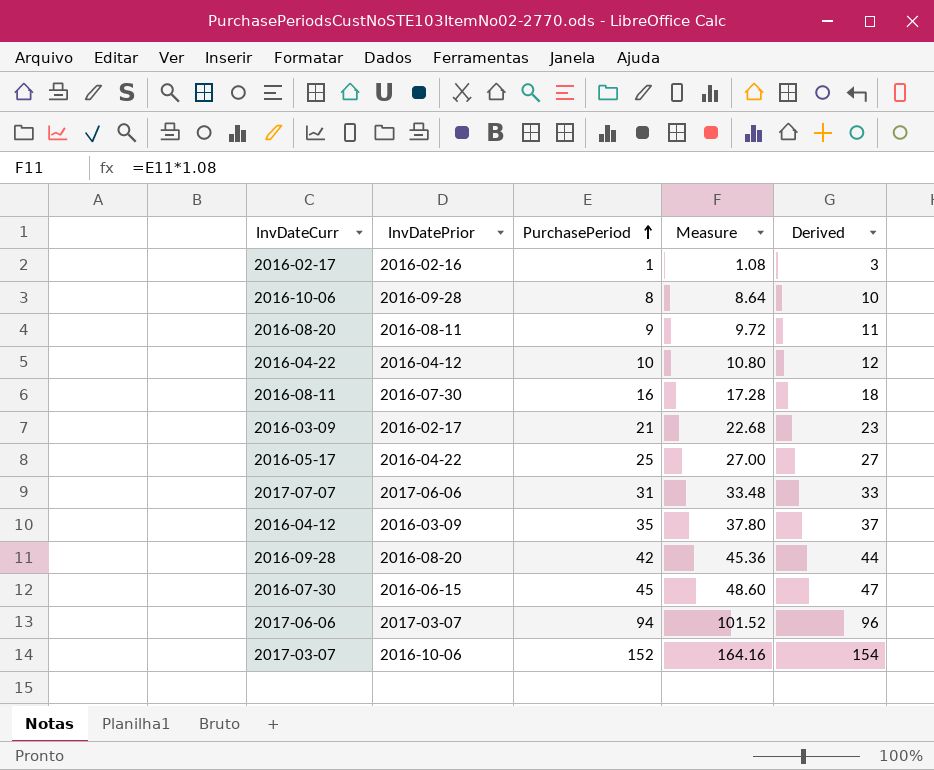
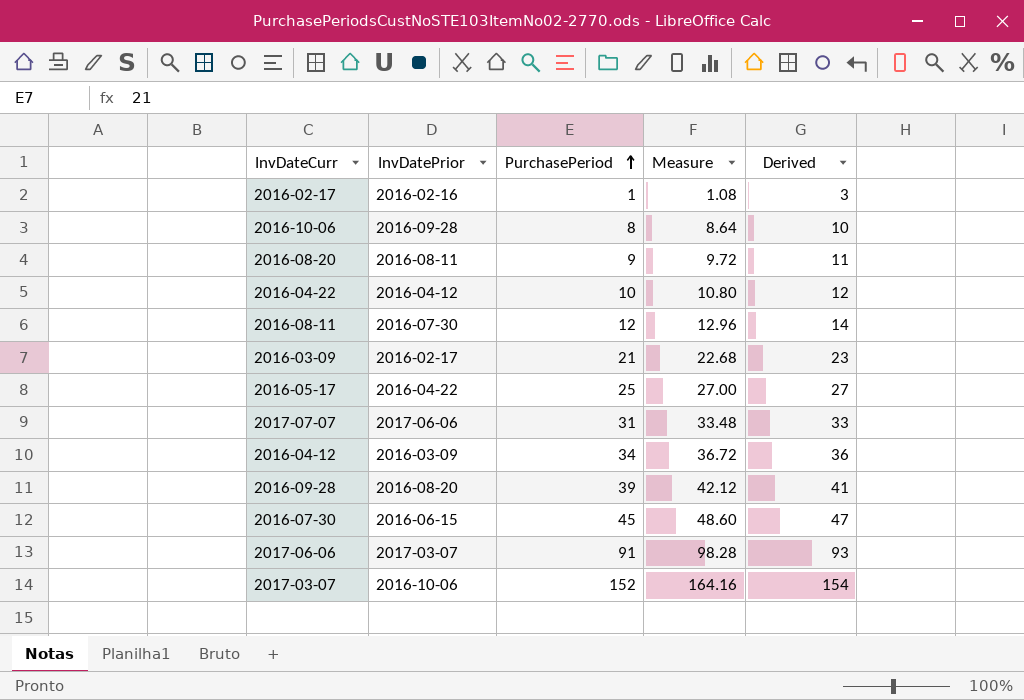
2016-08-11 | PurchasePeriod: 16 -> 12
2016-08-11 | Measure: 17.28 -> 12.96
2016-08-11 | Derived: 18 -> 14
2016-04-12 | PurchasePeriod: 35 -> 34
2016-04-12 | Measure: 37.80 -> 36.72
2016-04-12 | Derived: 37 -> 36
2016-09-28 | PurchasePeriod: 42 -> 39
2016-09-28 | Measure: 45.36 -> 42.12
2016-09-28 | Derived: 44 -> 41
2017-06-06 | PurchasePeriod: 94 -> 91
2017-06-06 | Measure: 101.52 -> 98.28
2017-06-06 | Derived: 96 -> 93

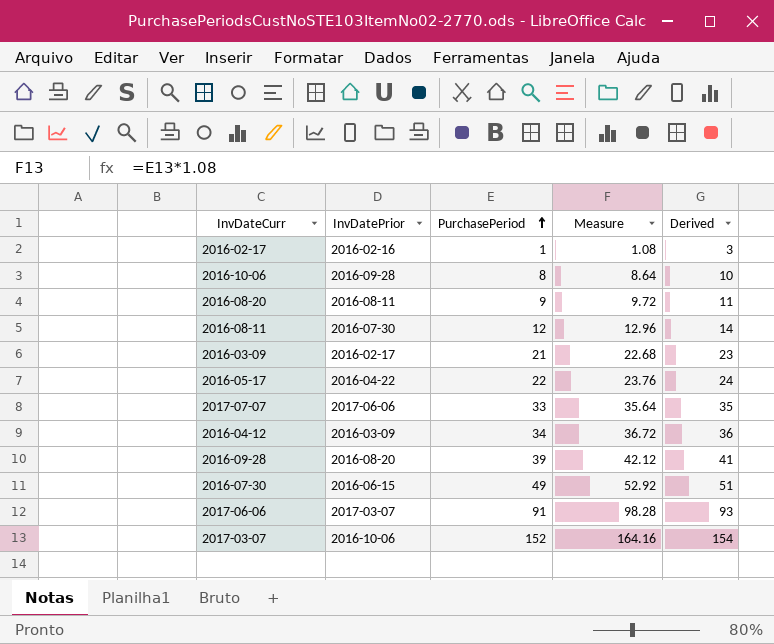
row 2016-04-22: 2016-04-12 | 10 | 10.80 | 12 -> none
2016-05-17 | PurchasePeriod: 25 -> 22
2016-05-17 | Measure: 27.00 -> 23.76
2016-05-17 | Derived: 27 -> 24
2017-07-07 | PurchasePeriod: 31 -> 33
2017-07-07 | Measure: 33.48 -> 35.64
2017-07-07 | Derived: 33 -> 35
2016-07-30 | PurchasePeriod: 45 -> 49
2016-07-30 | Measure: 48.60 -> 52.92
2016-07-30 | Derived: 47 -> 51

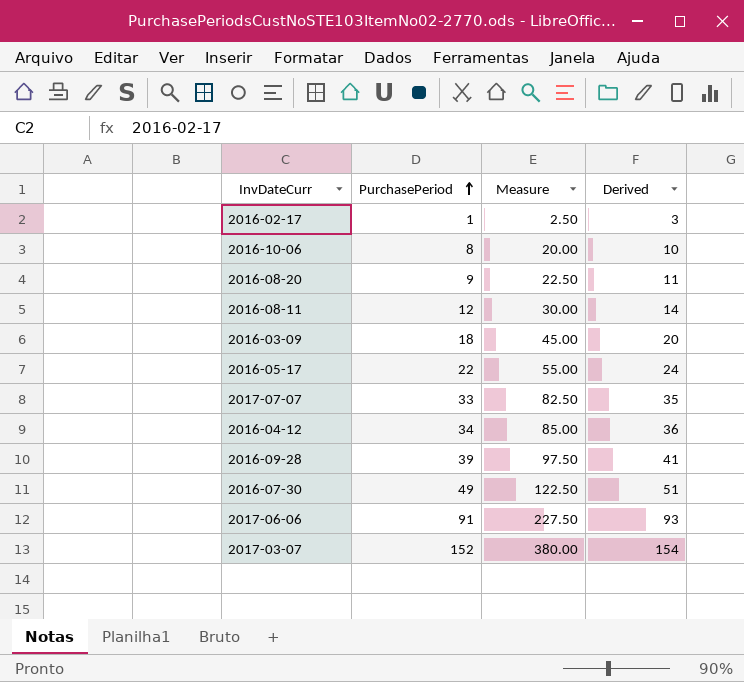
column InvDatePrior | position: 2 -> none
column Measure | formula: [PurchasePeriod] * 1.08 -> [PurchasePeriod] * 2.5
2016-03-09 | PurchasePeriod: 21 -> 18
2016-03-09 | Derived: 23 -> 20

